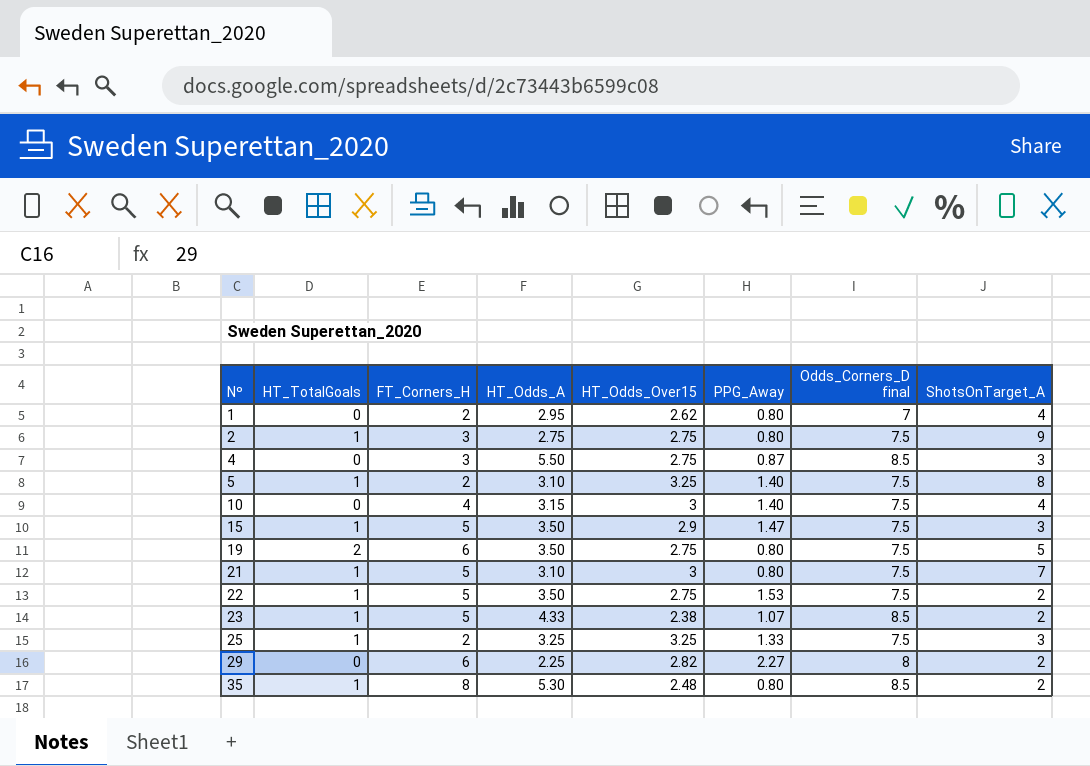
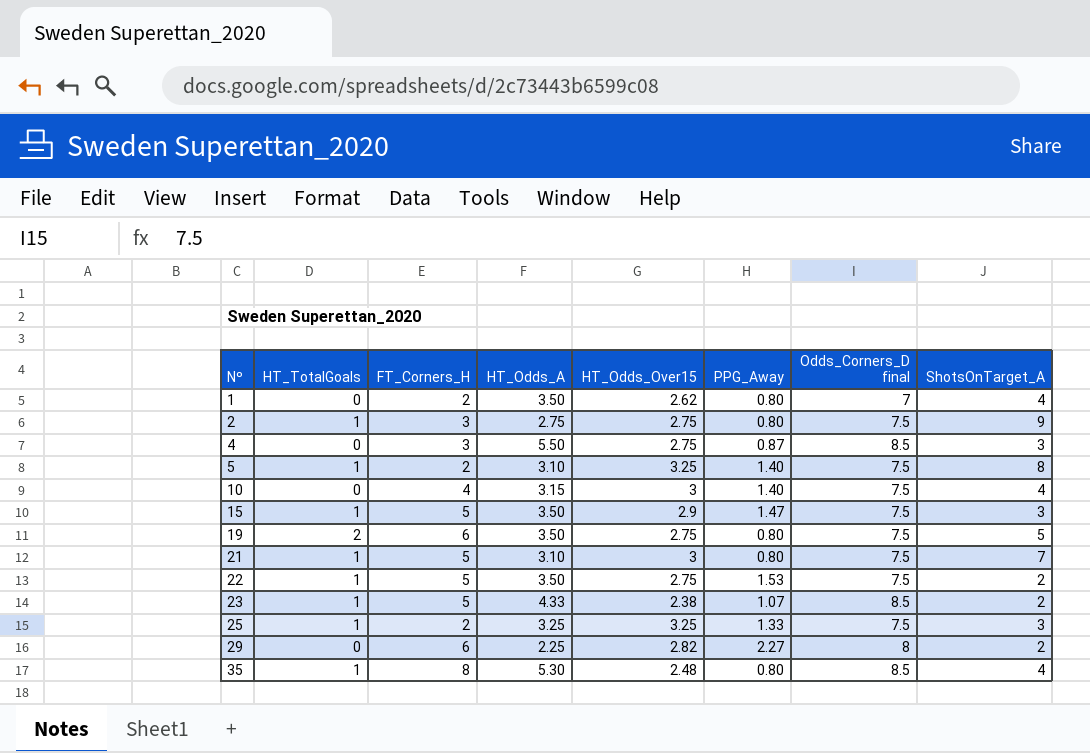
1 | HT_Odds_A: 2.95 -> 3.50
35 | ShotsOnTarget_A: 2 -> 4

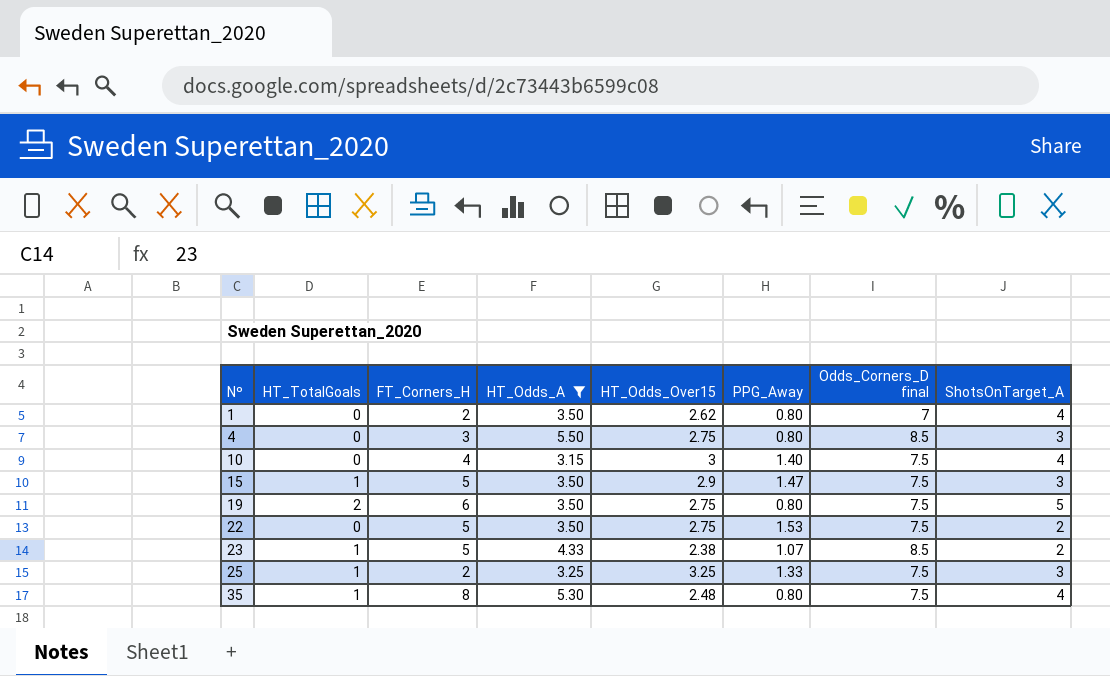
filter: none -> HT_Odds_A >= 3.15
4 | PPG_Away: 0.87 -> 0.80
22 | HT_TotalGoals: 1 -> 0
35 | Odds_Corners_D final: 8.5 -> 7.5

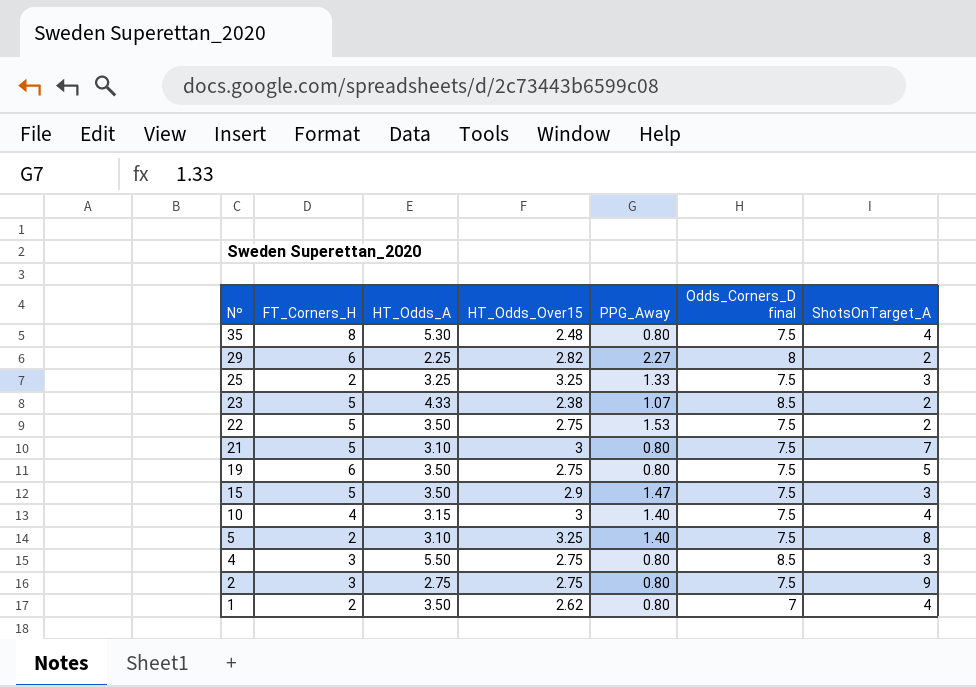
filter: HT_Odds_A >= 3.15 -> none
row order: Nº ascending -> Nº descending
column HT_TotalGoals | position: 2 -> none

